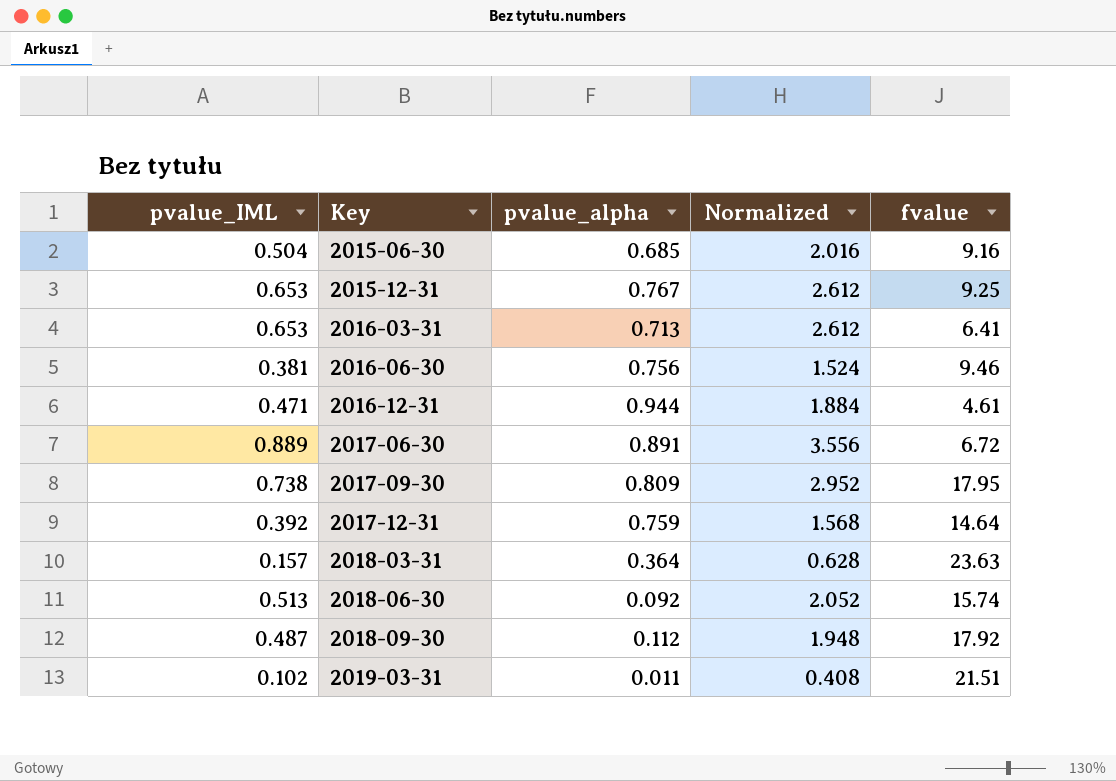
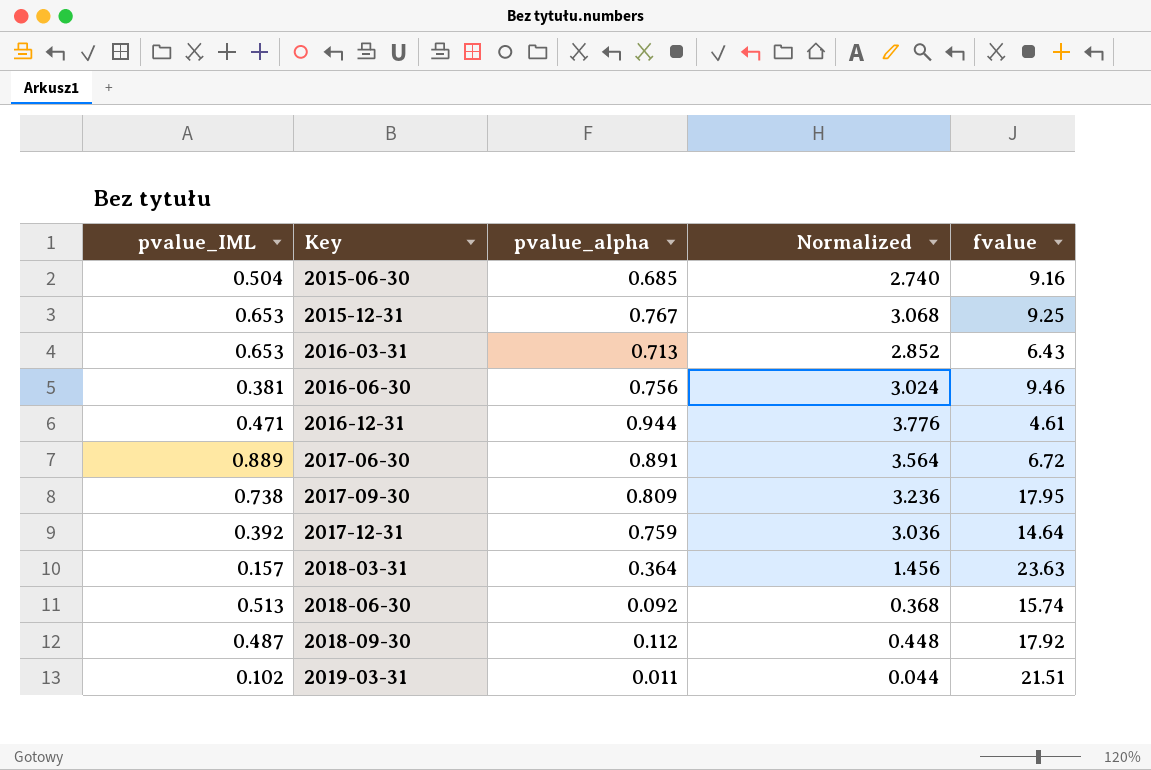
column Normalized | formula: [pvalue_IML] * 4 -> [pvalue_alpha] * 4
2016-03-31 | fvalue: 6.41 -> 6.43

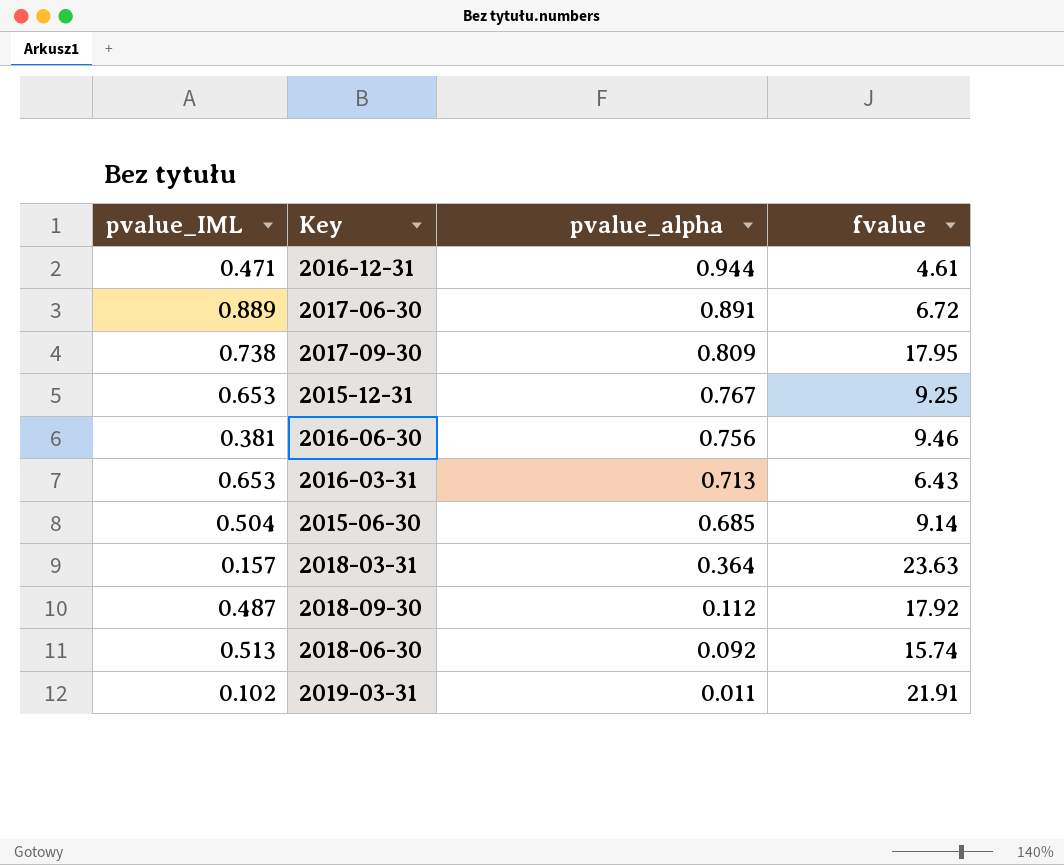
row order: Key ascending -> pvalue_alpha descending
column Normalized | formula: [pvalue_alpha] * 4 -> none
row 2017-12-31: 0.392 | 0.759 | 3.036 | 14.64 -> none
2015-06-30 | fvalue: 9.16 -> 9.14
2019-03-31 | fvalue: 21.51 -> 21.91

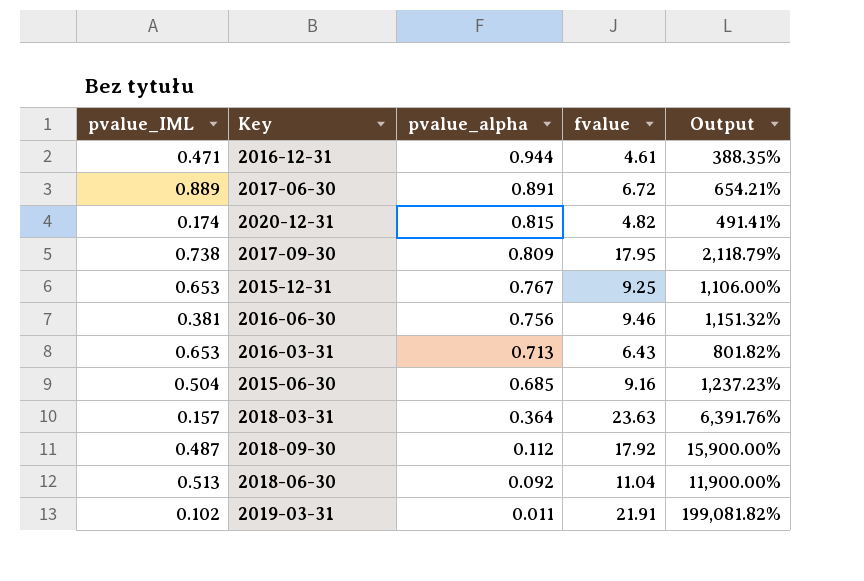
column Output | formula: none -> ([fvalue] - [pvalue_alpha]) / [pvalue_alpha]
row 2020-12-31: none -> 0.174 | 0.815 | 4.82 | 491.41%
2015-06-30 | fvalue: 9.14 -> 9.16
2018-06-30 | fvalue: 15.74 -> 11.04

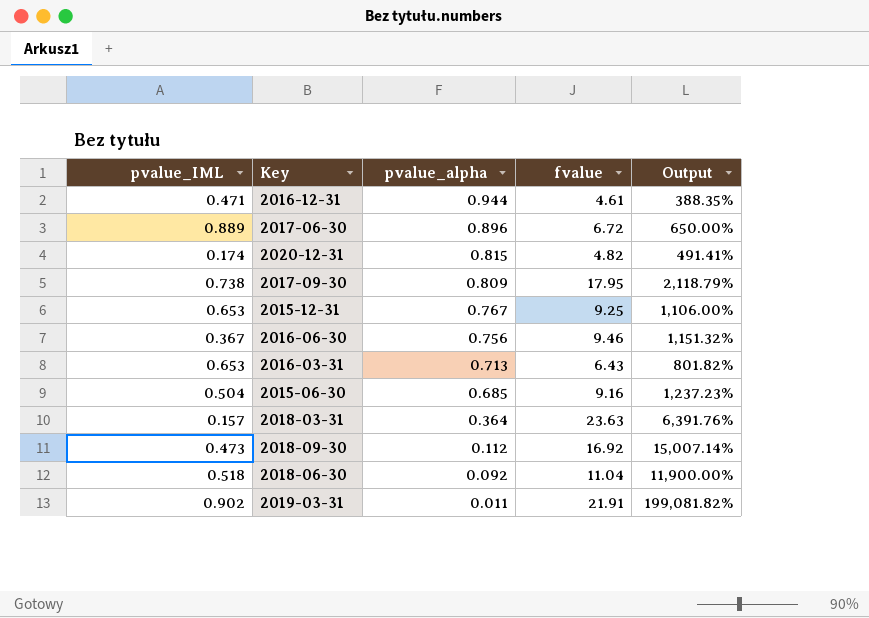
2017-06-30 | pvalue_alpha: 0.891 -> 0.896
2017-06-30 | Output: 654.21% -> 650.00%
2016-06-30 | pvalue_IML: 0.381 -> 0.367
2018-09-30 | pvalue_IML: 0.487 -> 0.473
2018-09-30 | fvalue: 17.92 -> 16.92
2018-09-30 | Output: 15,900.00% -> 15,007.14%
2018-06-30 | pvalue_IML: 0.513 -> 0.518
2019-03-31 | pvalue_IML: 0.102 -> 0.902

